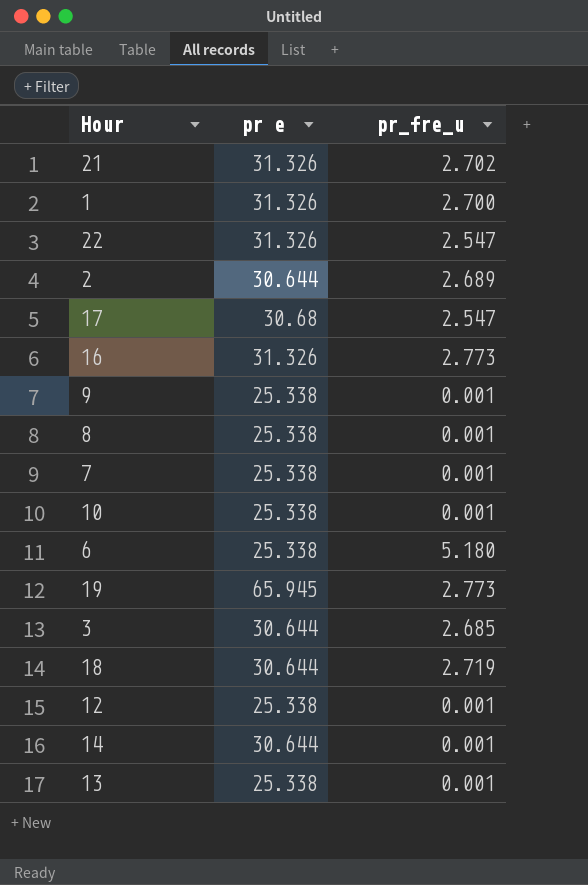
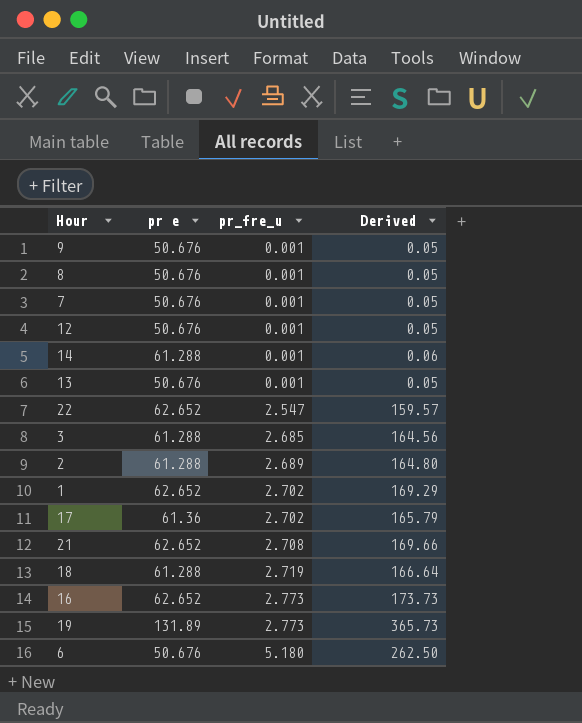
row order: none -> pr_fre_u ascending
column Derived | formula: none -> [pr e] * [pr_fre_u]
row 10: 25.338 | 0.001 -> none
9 | pr e: 25.338 -> 50.676
8 | pr e: 25.338 -> 50.676
7 | pr e: 25.338 -> 50.676
12 | pr e: 25.338 -> 50.676
14 | pr e: 30.644 -> 61.288
13 | pr e: 25.338 -> 50.676
22 | pr e: 31.326 -> 62.652
3 | pr e: 30.644 -> 61.288
2 | pr e: 30.644 -> 61.288
1 | pr e: 31.326 -> 62.652
1 | pr_fre_u: 2.700 -> 2.702
17 | pr e: 30.68 -> 61.36
17 | pr_fre_u: 2.547 -> 2.702
21 | pr e: 31.326 -> 62.652
21 | pr_fre_u: 2.702 -> 2.708
18 | pr e: 30.644 -> 61.288
16 | pr e: 31.326 -> 62.652
19 | pr e: 65.945 -> 131.89
6 | pr e: 25.338 -> 50.676

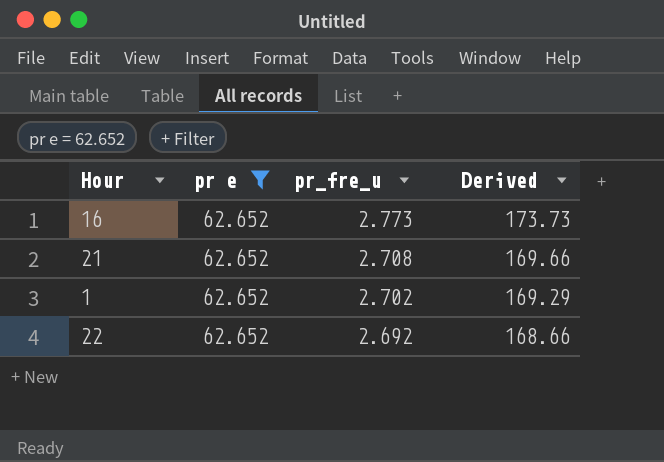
filter: none -> pr e = 62.652
row order: pr_fre_u ascending -> pr_fre_u descending
22 | pr_fre_u: 2.547 -> 2.692
22 | Derived: 159.57 -> 168.66

